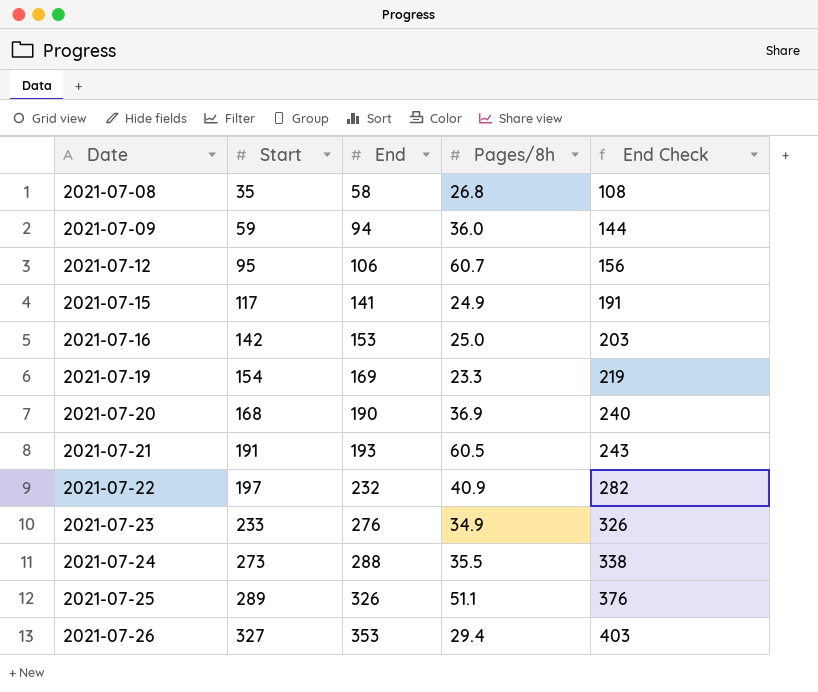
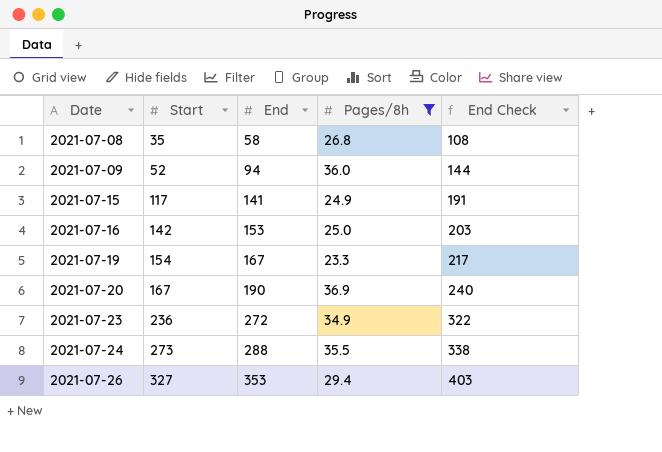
filter: none -> Pages/8h <= 36.9
2021-07-09 | Start: 59 -> 52
2021-07-19 | End: 169 -> 167
2021-07-19 | End Check: 219 -> 217
2021-07-20 | Start: 168 -> 167
2021-07-23 | Start: 233 -> 236
2021-07-23 | End: 276 -> 272
2021-07-23 | End Check: 326 -> 322

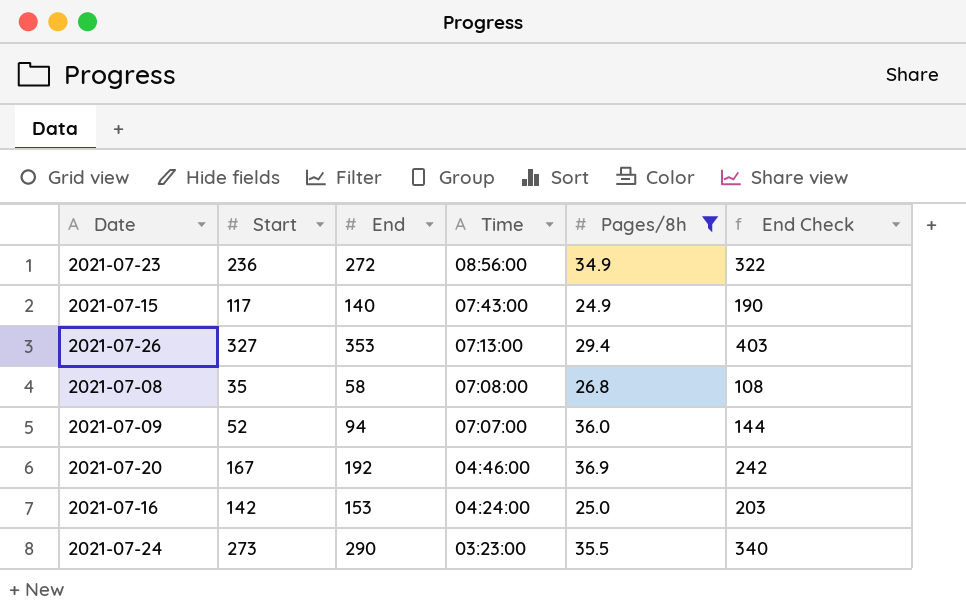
row order: Date ascending -> Time descending
column Time | position: none -> 4
row 2021-07-19: 154 | 167 | 23.3 | 217 -> none
2021-07-15 | End: 141 -> 140
2021-07-15 | End Check: 191 -> 190
2021-07-20 | End: 190 -> 192
2021-07-20 | End Check: 240 -> 242
2021-07-24 | End: 288 -> 290
2021-07-24 | End Check: 338 -> 340

